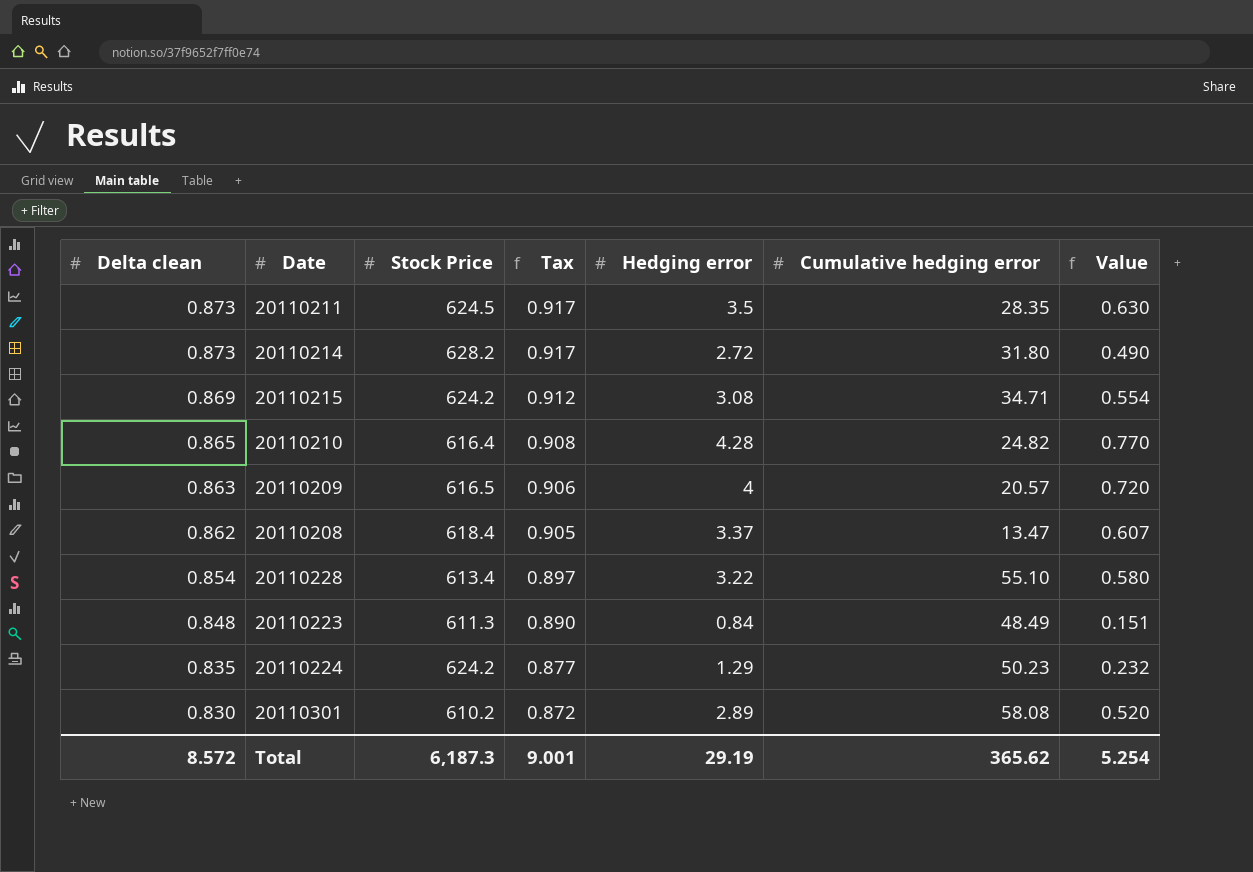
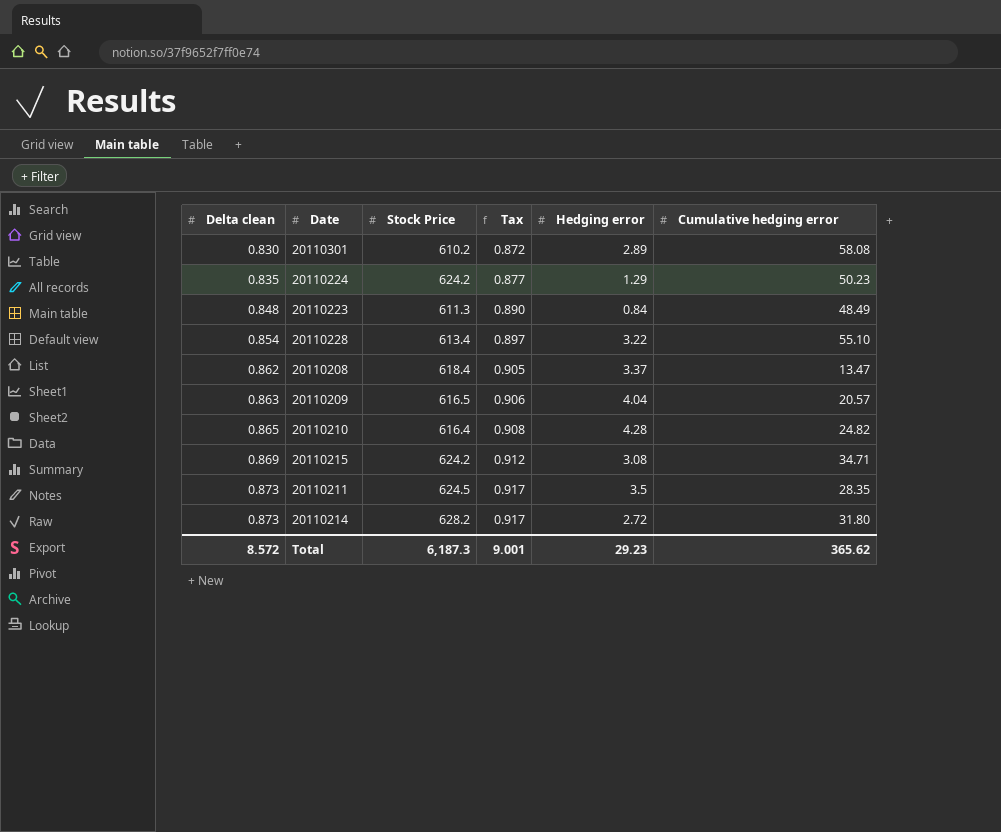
row order: Delta clean descending -> Delta clean ascending
column Value | formula: [Hedging error] * 0.18 -> none
20110209 | Hedging error: 4 -> 4.04
Total | Hedging error: 29.19 -> 29.23

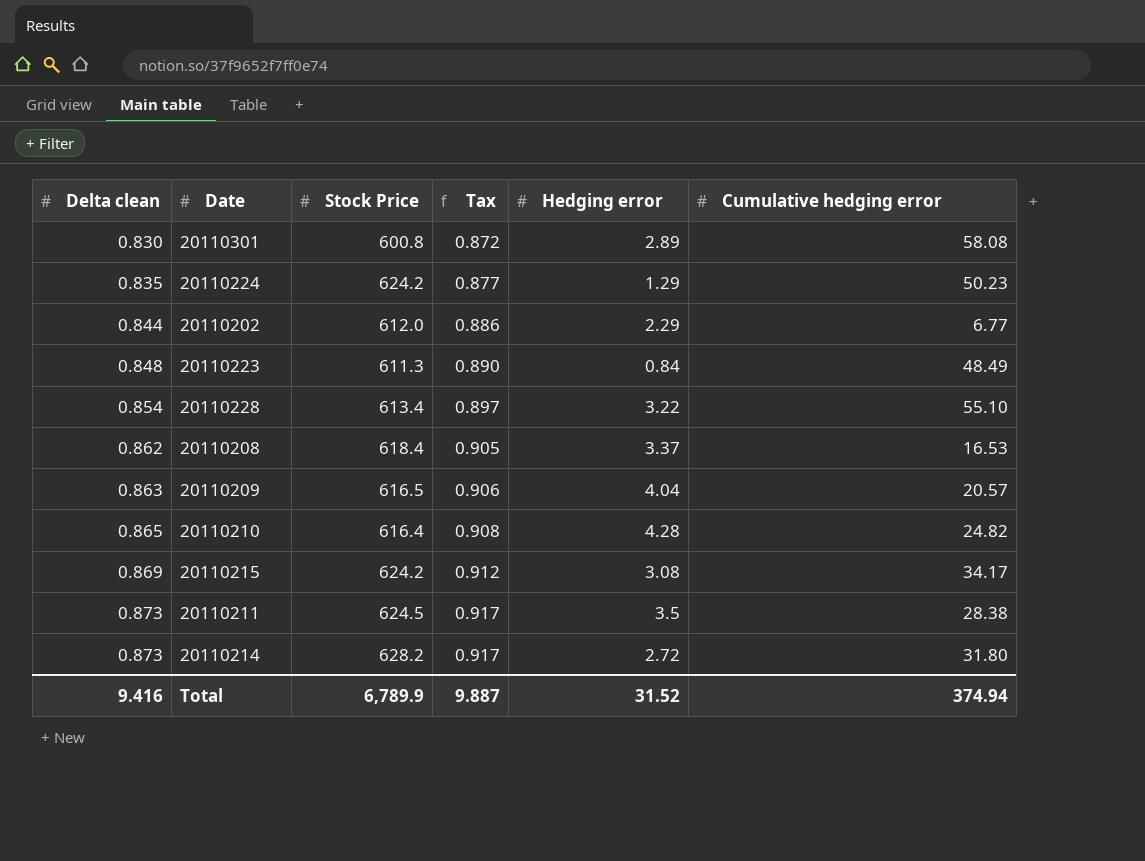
20110301 | Stock Price: 610.2 -> 600.8
row 20110202: none -> 0.844 | 612.0 | 0.886 | 2.29 | 6.77
20110208 | Cumulative hedging error: 13.47 -> 16.53
20110215 | Cumulative hedging error: 34.71 -> 34.17
20110211 | Cumulative hedging error: 28.35 -> 28.38
Total | Delta clean: 8.572 -> 9.416
Total | Stock Price: 6,187.3 -> 6,789.9
Total | Tax: 9.001 -> 9.887
Total | Hedging error: 29.23 -> 31.52
Total | Cumulative hedging error: 365.62 -> 374.94

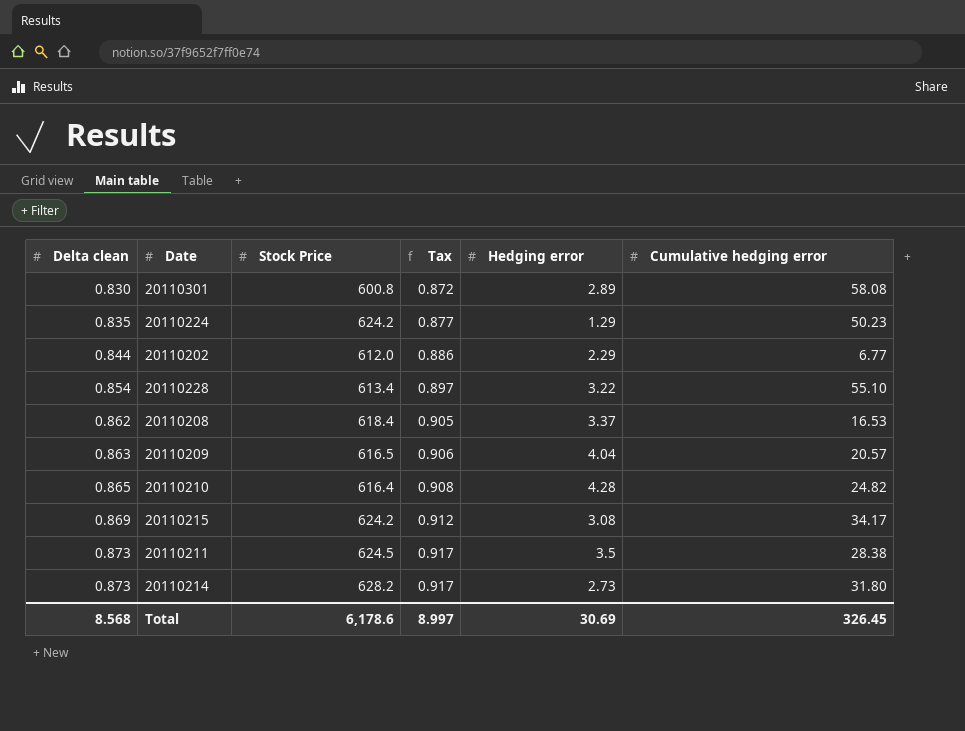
row 20110223: 0.848 | 611.3 | 0.890 | 0.84 | 48.49 -> none
20110214 | Hedging error: 2.72 -> 2.73
Total | Delta clean: 9.416 -> 8.568
Total | Stock Price: 6,789.9 -> 6,178.6
Total | Tax: 9.887 -> 8.997
Total | Hedging error: 31.52 -> 30.69
Total | Cumulative hedging error: 374.94 -> 326.45

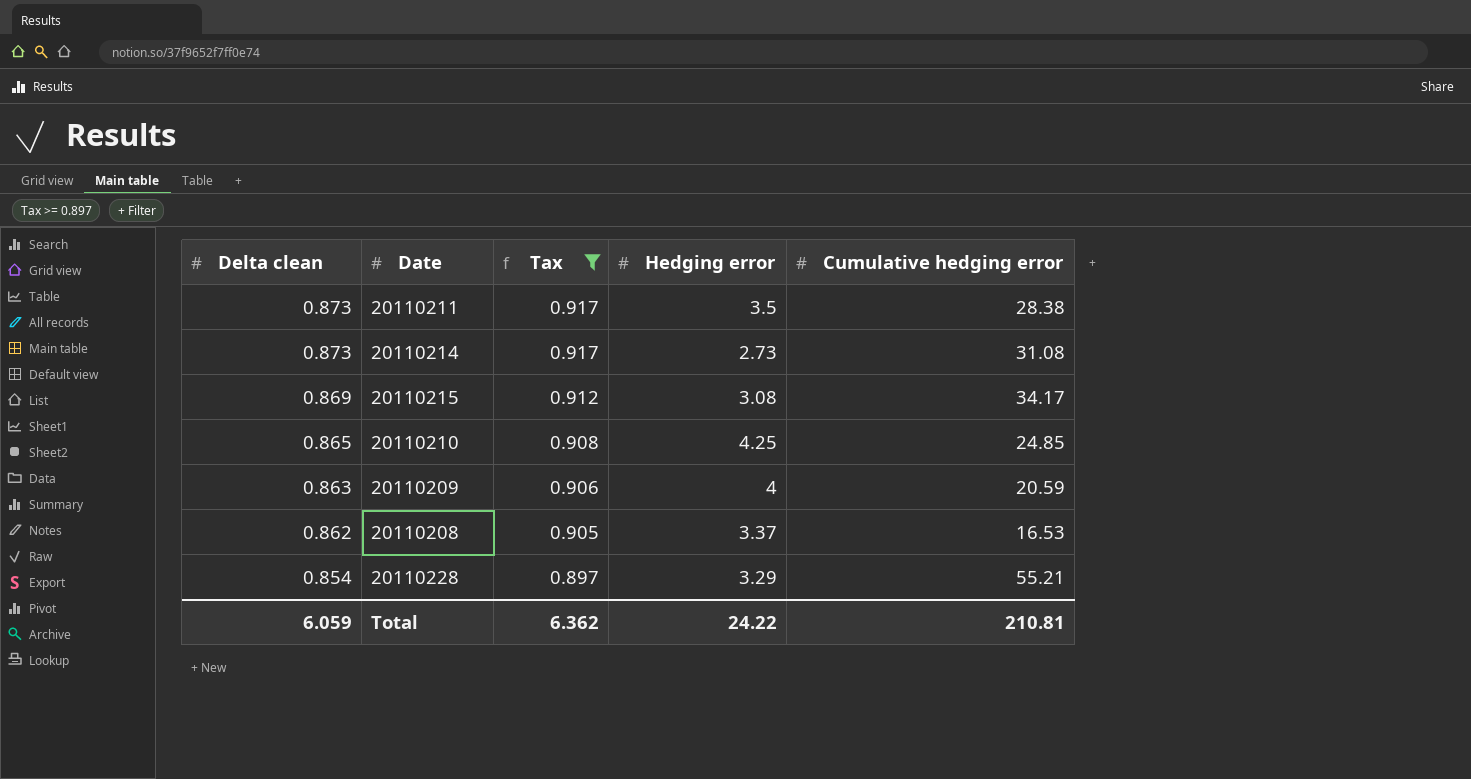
filter: none -> Tax >= 0.897
row order: Delta clean ascending -> Delta clean descending
column Stock Price | position: 3 -> none
20110214 | Cumulative hedging error: 31.80 -> 31.08
20110210 | Hedging error: 4.28 -> 4.25
20110210 | Cumulative hedging error: 24.82 -> 24.85
20110209 | Hedging error: 4.04 -> 4
20110209 | Cumulative hedging error: 20.57 -> 20.59
20110228 | Hedging error: 3.22 -> 3.29
20110228 | Cumulative hedging error: 55.10 -> 55.21
Total | Delta clean: 8.568 -> 6.059
Total | Tax: 8.997 -> 6.362
Total | Hedging error: 30.69 -> 24.22
Total | Cumulative hedging error: 326.45 -> 210.81

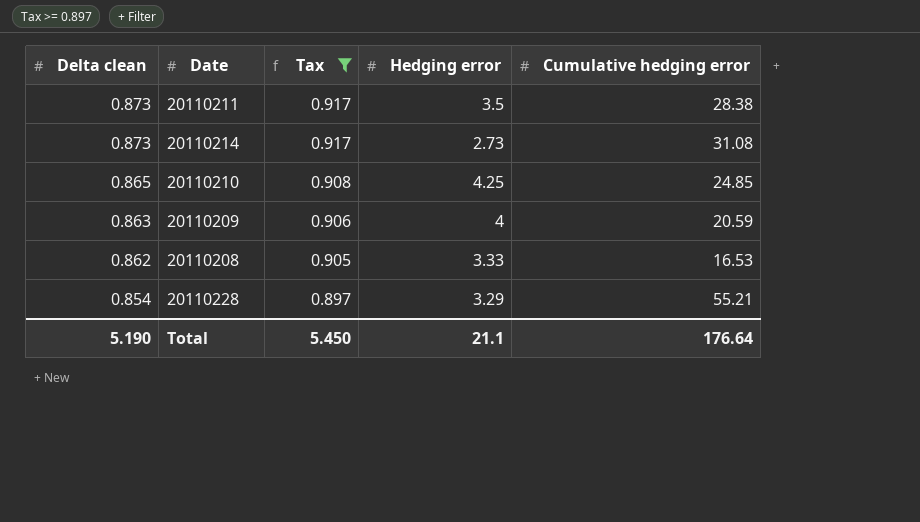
row 20110215: 0.869 | 0.912 | 3.08 | 34.17 -> none
20110208 | Hedging error: 3.37 -> 3.33
Total | Delta clean: 6.059 -> 5.190
Total | Tax: 6.362 -> 5.450
Total | Hedging error: 24.22 -> 21.1
Total | Cumulative hedging error: 210.81 -> 176.64

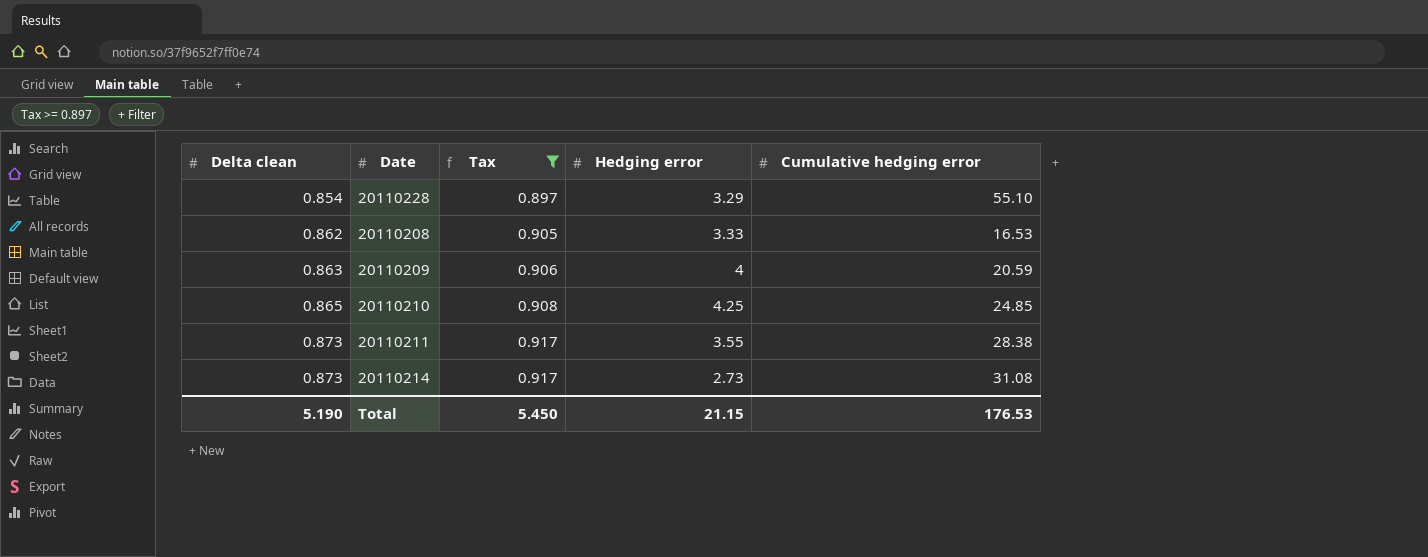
row order: Delta clean descending -> Delta clean ascending
20110228 | Cumulative hedging error: 55.21 -> 55.10
20110211 | Hedging error: 3.5 -> 3.55
Total | Hedging error: 21.1 -> 21.15
Total | Cumulative hedging error: 176.64 -> 176.53

